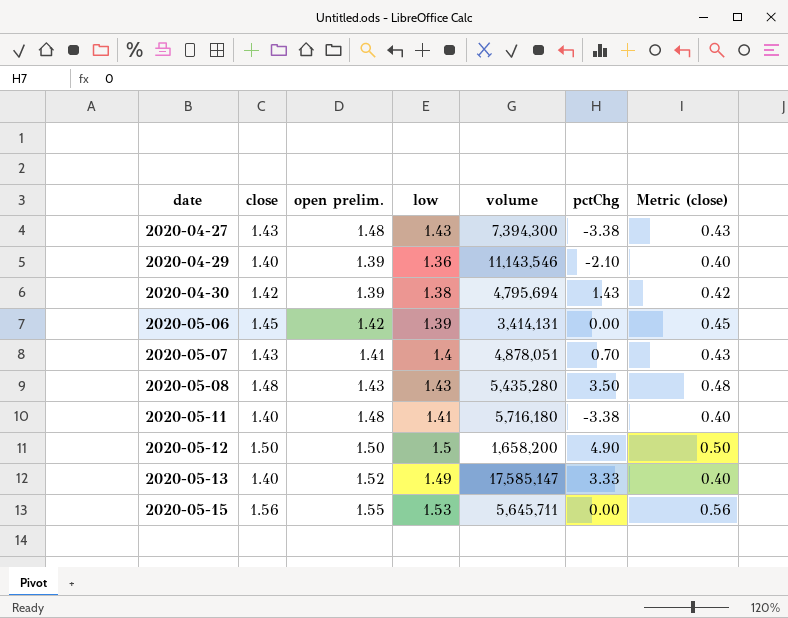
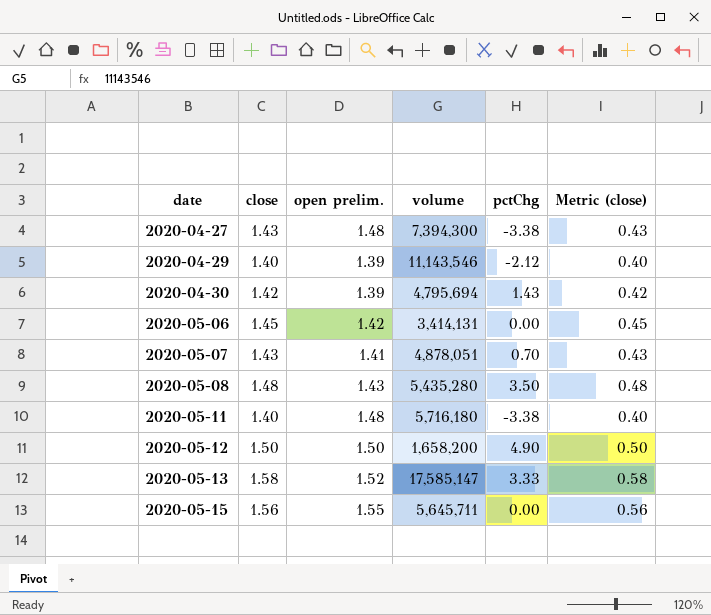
column low | position: 4 -> none
2020-04-29 | pctChg: -2.10 -> -2.12
2020-05-13 | close: 1.40 -> 1.58
2020-05-13 | Metric (close): 0.40 -> 0.58

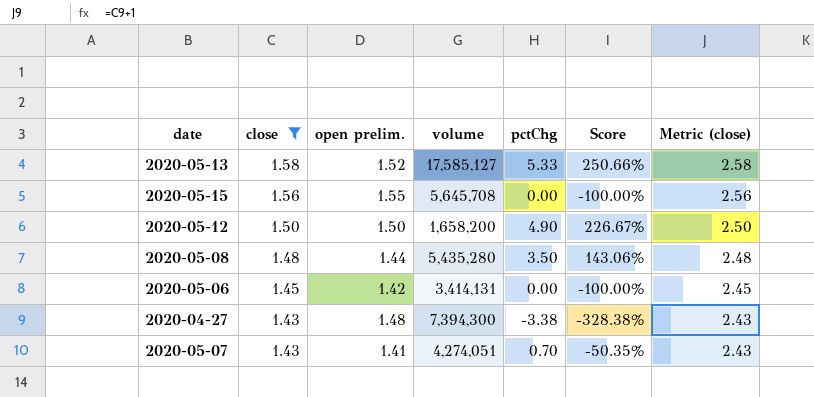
filter: none -> close >= 1.43
row order: date ascending -> close descending
column Score | formula: none -> ([pctChg] - [open prelim.]) / [open prelim.]
column Metric (close) | formula: [close] - 1 -> [close] + 1
2020-05-13 | volume: 17,585,147 -> 17,585,127
2020-05-13 | pctChg: 3.33 -> 5.33
2020-05-15 | volume: 5,645,711 -> 5,645,708
2020-05-08 | open prelim.: 1.43 -> 1.44
2020-05-07 | volume: 4,878,051 -> 4,274,051

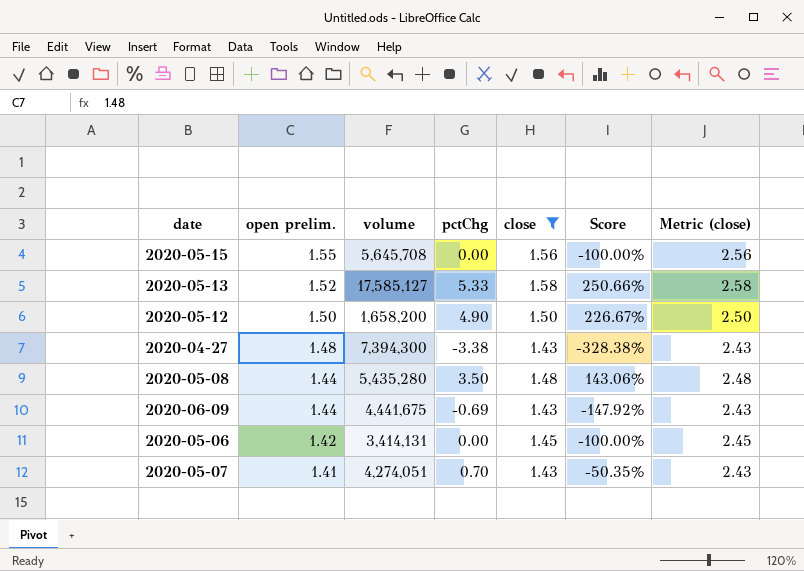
row order: close descending -> open prelim. descending
column close | position: 2 -> 5
row 2020-06-09: none -> 1.44 | 4,441,675 | -0.69 | 1.43 | -147.92% | 2.43

